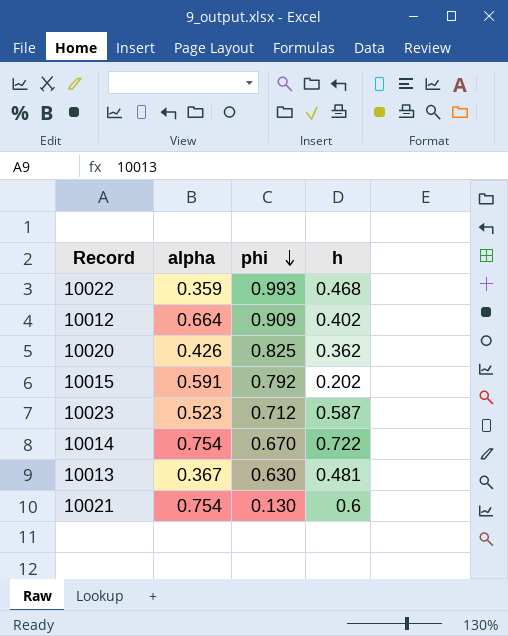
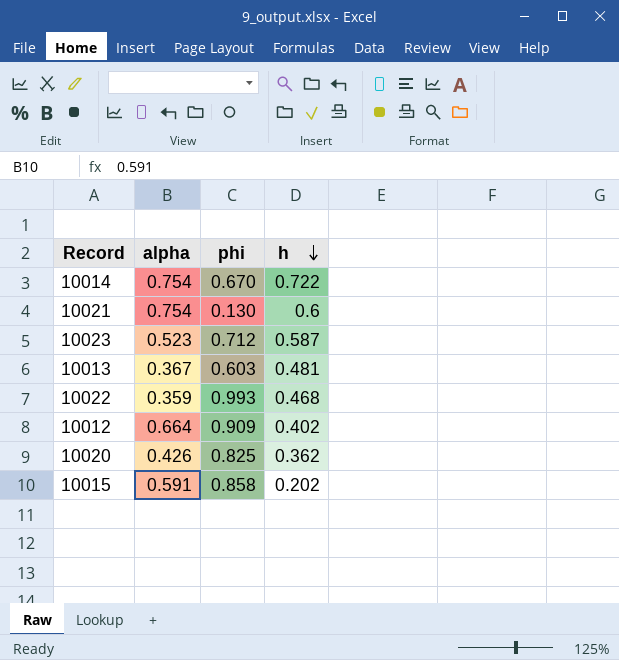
row order: phi descending -> h descending
10013 | phi: 0.630 -> 0.603
10015 | phi: 0.792 -> 0.858

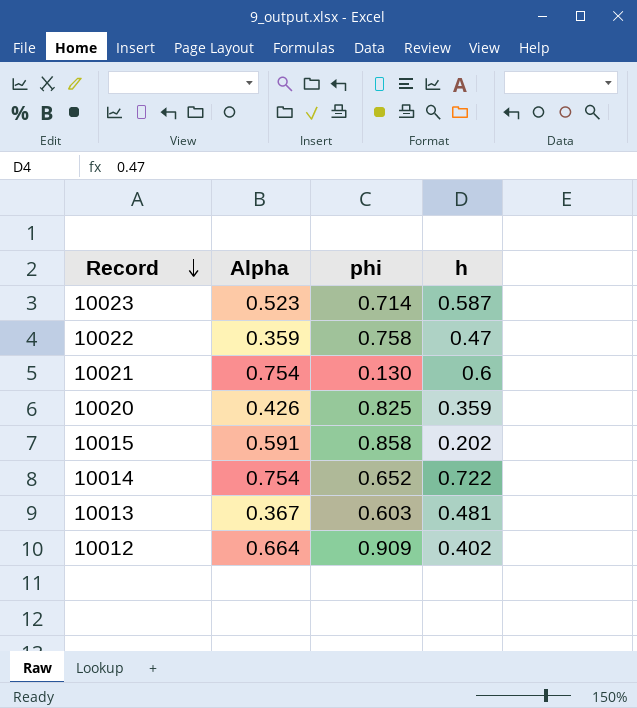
row order: h descending -> Record descending
column name: alpha -> Alpha
10023 | phi: 0.712 -> 0.714
10022 | phi: 0.993 -> 0.758
10022 | h: 0.468 -> 0.47
10020 | h: 0.362 -> 0.359
10014 | phi: 0.670 -> 0.652

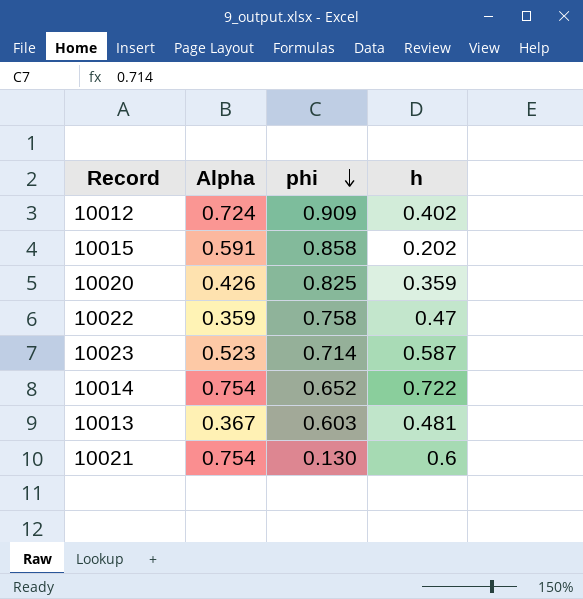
row order: Record descending -> phi descending
10012 | Alpha: 0.664 -> 0.724

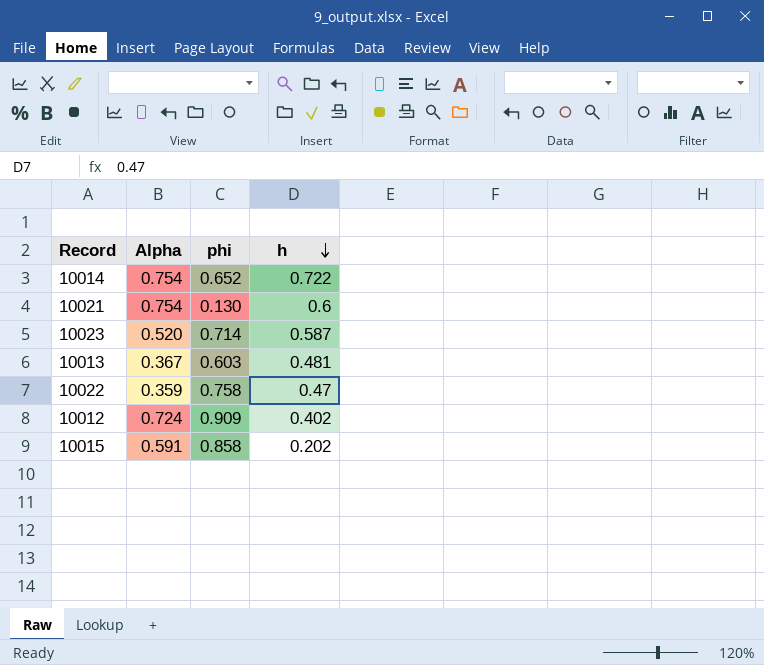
row order: phi descending -> h descending
row 10020: 0.426 | 0.825 | 0.359 -> none
10023 | Alpha: 0.523 -> 0.520

